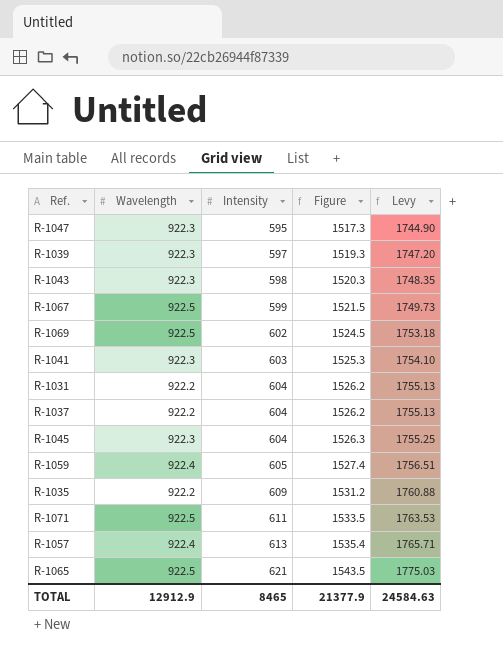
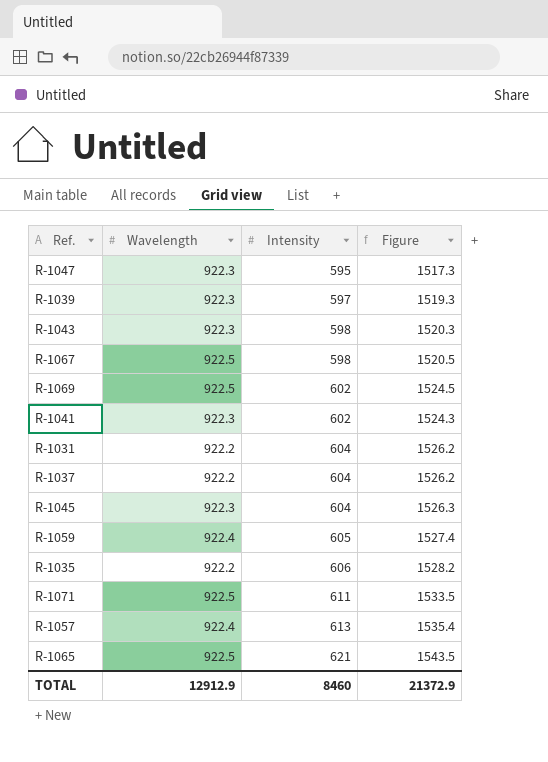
column Levy | formula: [Figure] * 1.15 -> none
R-1067 | Intensity: 599 -> 598
R-1067 | Figure: 1521.5 -> 1520.5
R-1041 | Intensity: 603 -> 602
R-1041 | Figure: 1525.3 -> 1524.3
R-1035 | Intensity: 609 -> 606
R-1035 | Figure: 1531.2 -> 1528.2
TOTAL | Intensity: 8465 -> 8460
TOTAL | Figure: 21377.9 -> 21372.9

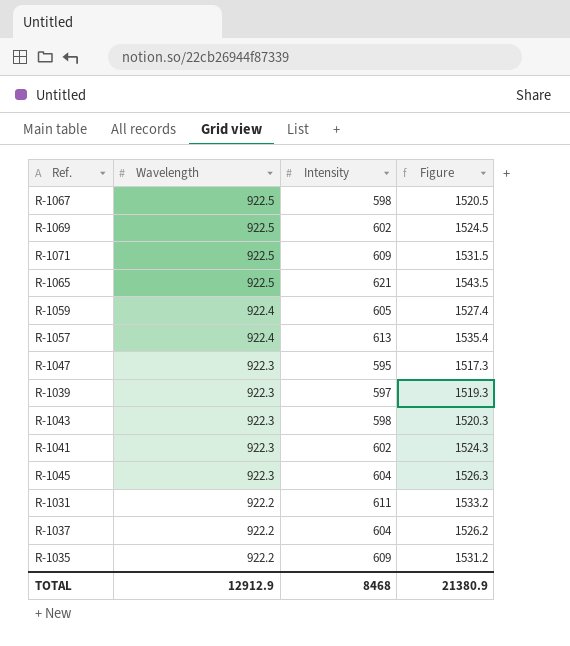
row order: Intensity ascending -> Wavelength descending
R-1071 | Intensity: 611 -> 609
R-1071 | Figure: 1533.5 -> 1531.5
R-1031 | Intensity: 604 -> 611
R-1031 | Figure: 1526.2 -> 1533.2
R-1035 | Intensity: 606 -> 609
R-1035 | Figure: 1528.2 -> 1531.2
TOTAL | Intensity: 8460 -> 8468
TOTAL | Figure: 21372.9 -> 21380.9

